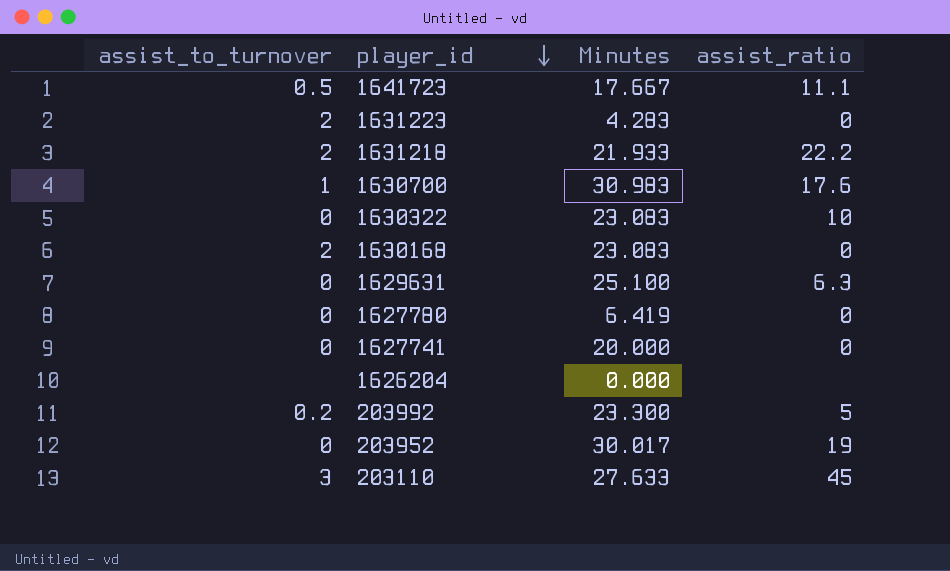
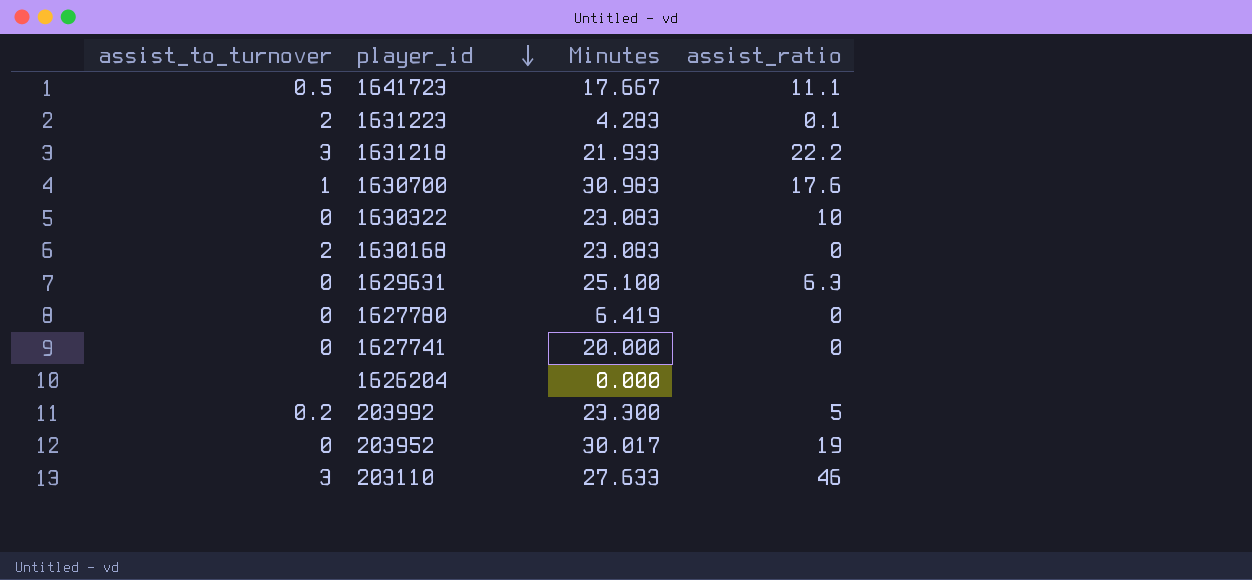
1631223 | assist_ratio: 0 -> 0.1
1631218 | assist_to_turnover: 2 -> 3
203110 | assist_ratio: 45 -> 46

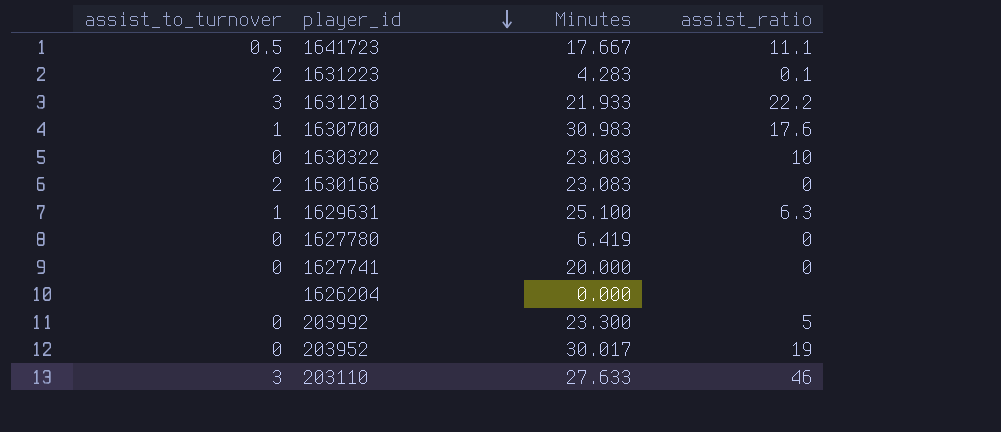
1629631 | assist_to_turnover: 0 -> 1
203992 | assist_to_turnover: 0.2 -> 0

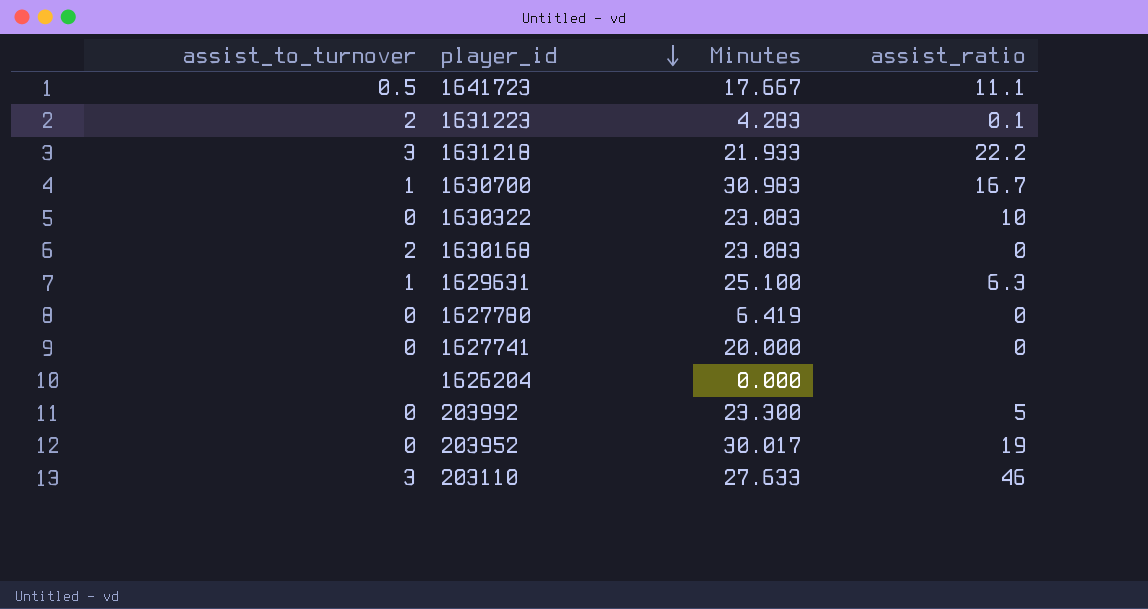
1630700 | assist_ratio: 17.6 -> 16.7

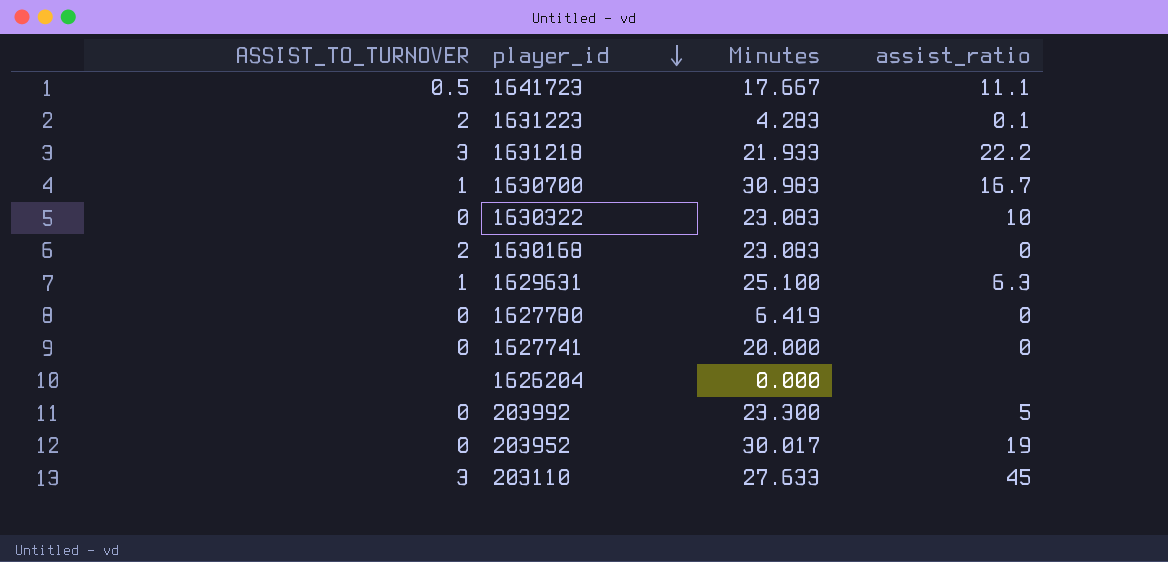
column name: assist_to_turnover -> ASSIST_TO_TURNOVER
203110 | assist_ratio: 46 -> 45

